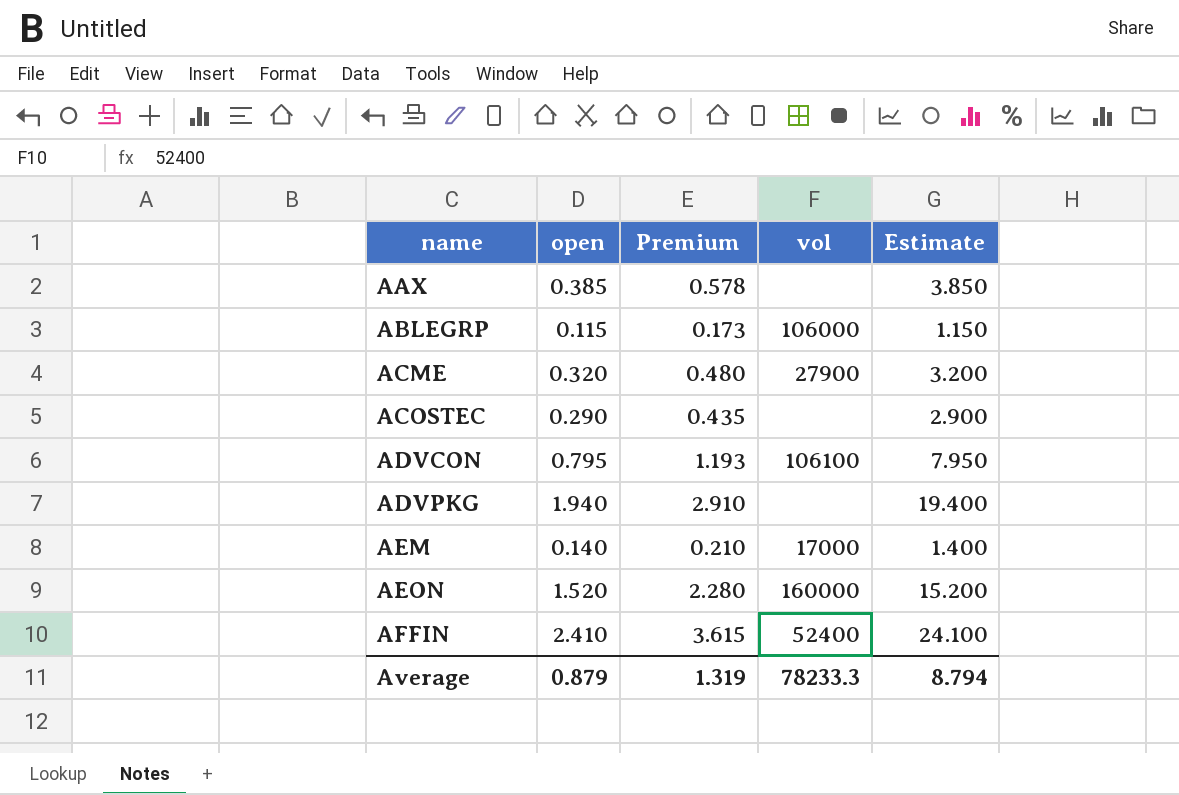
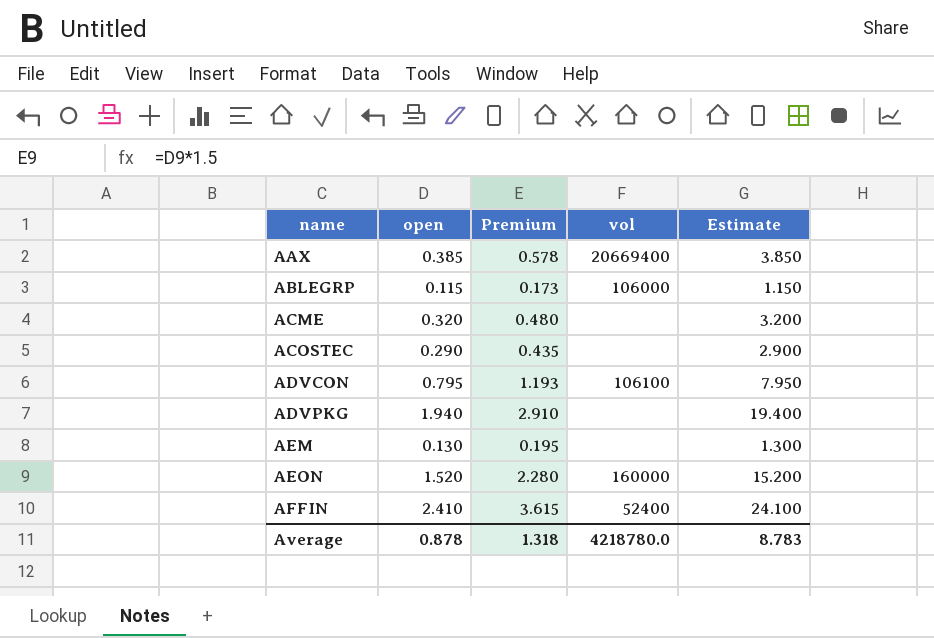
AAX | vol: none -> 20669400
ACME | vol: 27900 -> none
AEM | open: 0.140 -> 0.130
AEM | Premium: 0.210 -> 0.195
AEM | vol: 17000 -> none
AEM | Estimate: 1.400 -> 1.300
Average | open: 0.879 -> 0.878
Average | Premium: 1.319 -> 1.318
Average | vol: 78233.3 -> 4218780.0
Average | Estimate: 8.794 -> 8.783

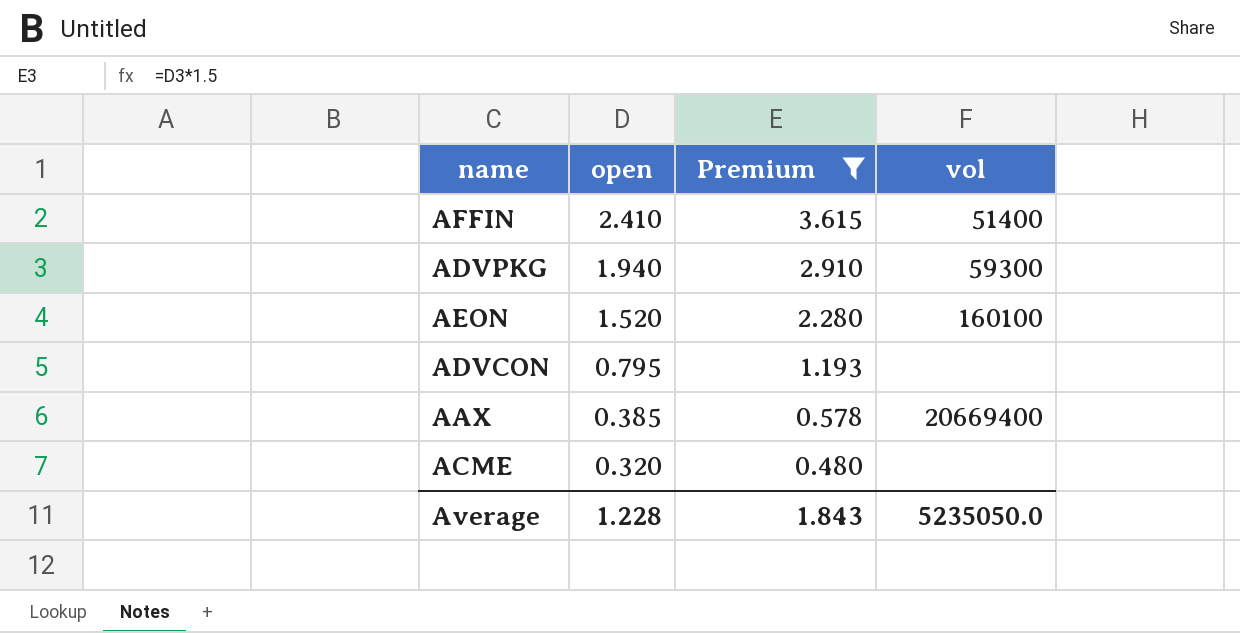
filter: none -> Premium >= 0.480
row order: name ascending -> open descending
column Estimate | formula: [open] * 10 -> none
AFFIN | vol: 52400 -> 51400
ADVPKG | vol: none -> 59300
AEON | vol: 160000 -> 160100
ADVCON | vol: 106100 -> none
Average | open: 0.878 -> 1.228
Average | Premium: 1.318 -> 1.843
Average | vol: 4218780.0 -> 5235050.0

